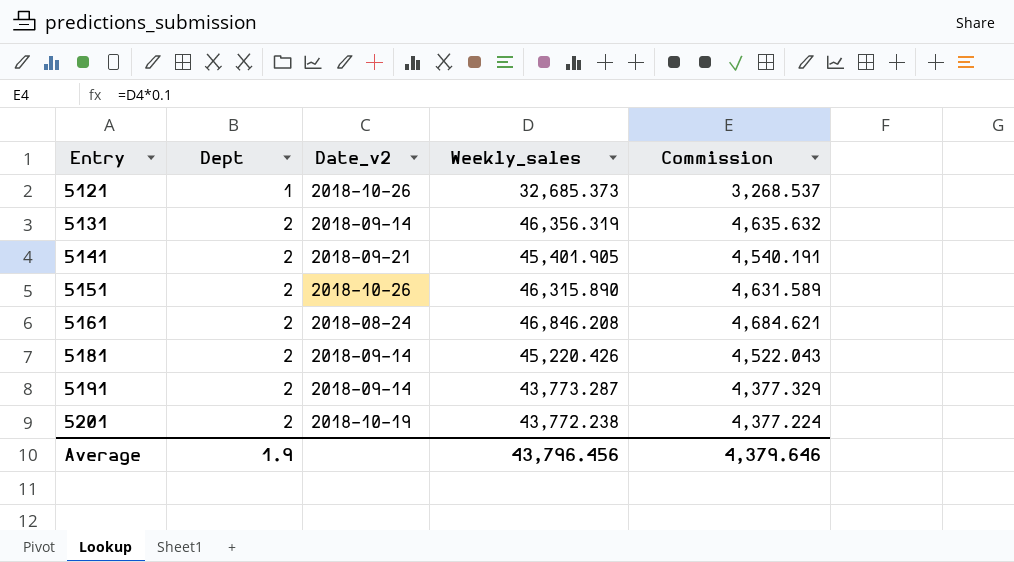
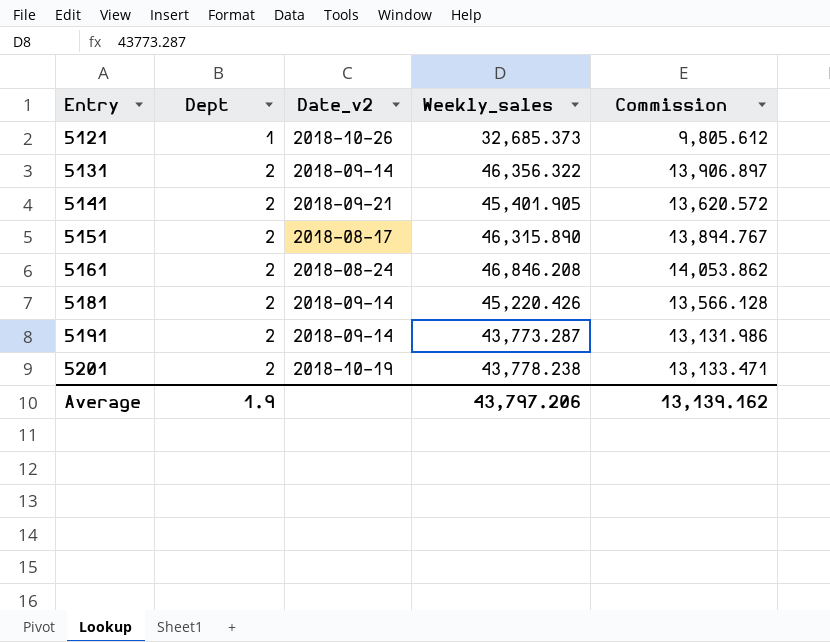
column Commission | formula: [Weekly_sales] * 0.1 -> [Weekly_sales] * 0.3
5131 | Weekly_sales: 46,356.319 -> 46,356.322
5151 | Date_v2: 2018-10-26 -> 2018-08-17
5201 | Weekly_sales: 43,772.238 -> 43,778.238
Average | Weekly_sales: 43,796.456 -> 43,797.206
Average | Commission: 4,379.646 -> 13,139.162

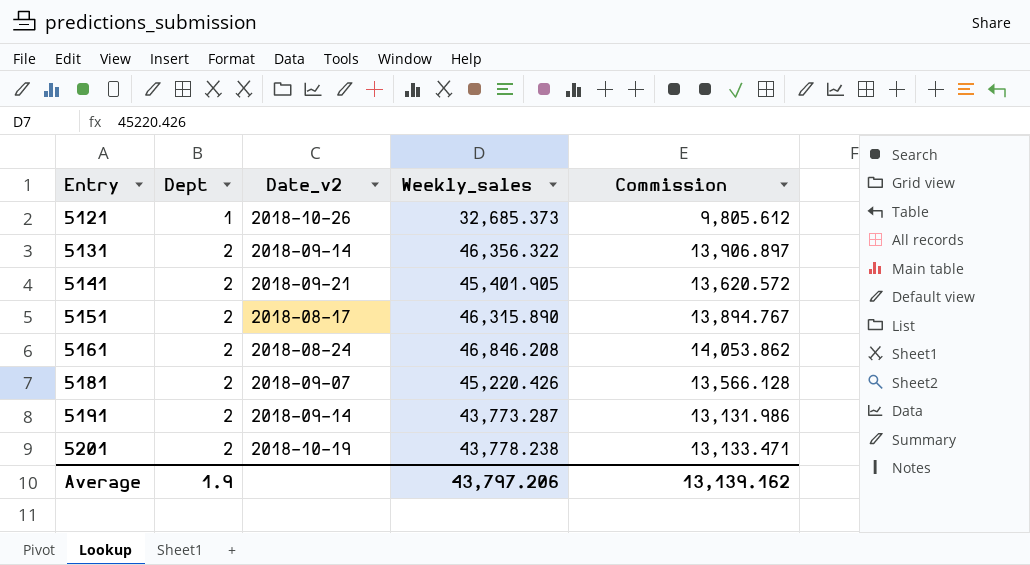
5181 | Date_v2: 2018-09-14 -> 2018-09-07

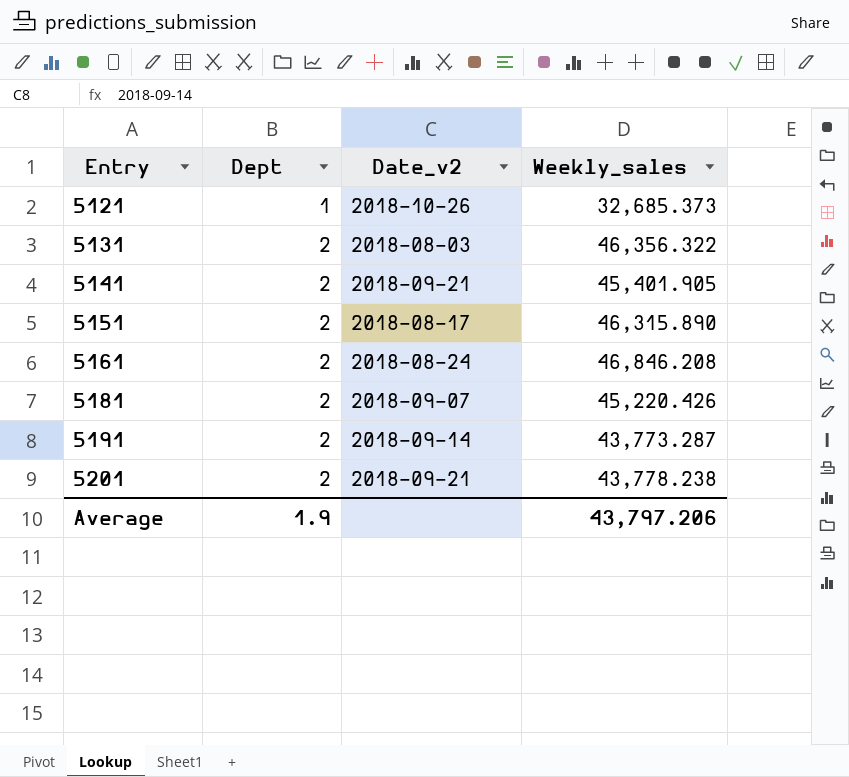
column Commission | formula: [Weekly_sales] * 0.3 -> none
5131 | Date_v2: 2018-09-14 -> 2018-08-03
5201 | Date_v2: 2018-10-19 -> 2018-09-21

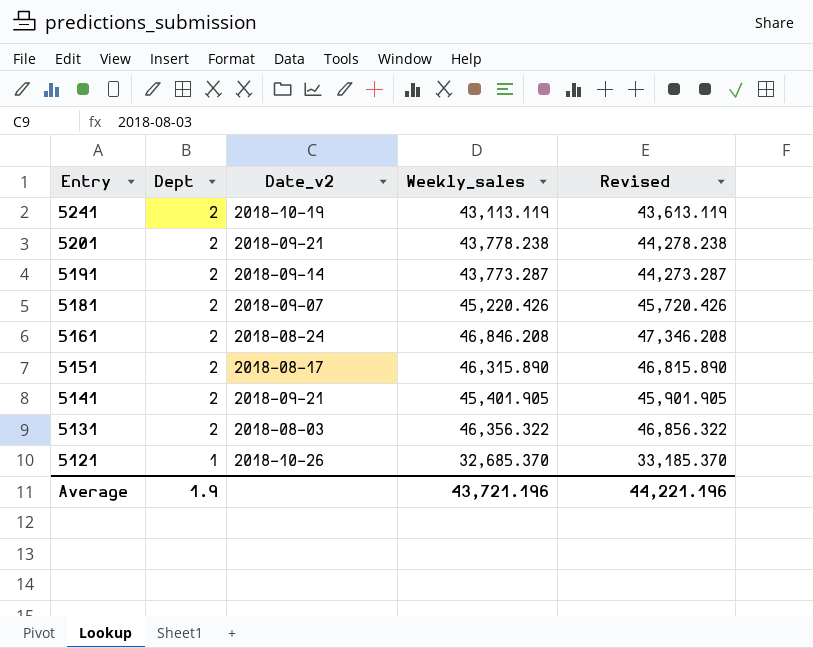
row order: Entry ascending -> Entry descending
column Revised | formula: none -> [Weekly_sales] + 500
row 5241: none -> 2 | 2018-10-19 | 43,113.119 | 43,613.119
5121 | Weekly_sales: 32,685.373 -> 32,685.370
Average | Weekly_sales: 43,797.206 -> 43,721.196

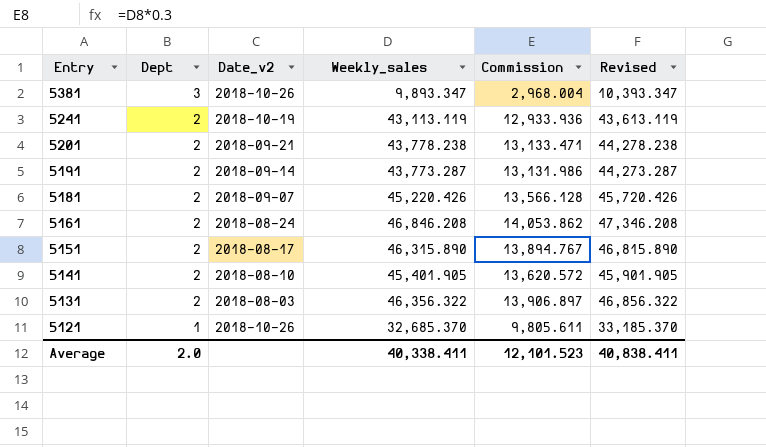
column Commission | formula: none -> [Weekly_sales] * 0.3
row 5381: none -> 3 | 2018-10-26 | 9,893.347 | 2,968.004 | 10,393.347
5141 | Date_v2: 2018-09-21 -> 2018-08-10
Average | Dept: 1.9 -> 2.0
Average | Weekly_sales: 43,721.196 -> 40,338.411
Average | Revised: 44,221.196 -> 40,838.411

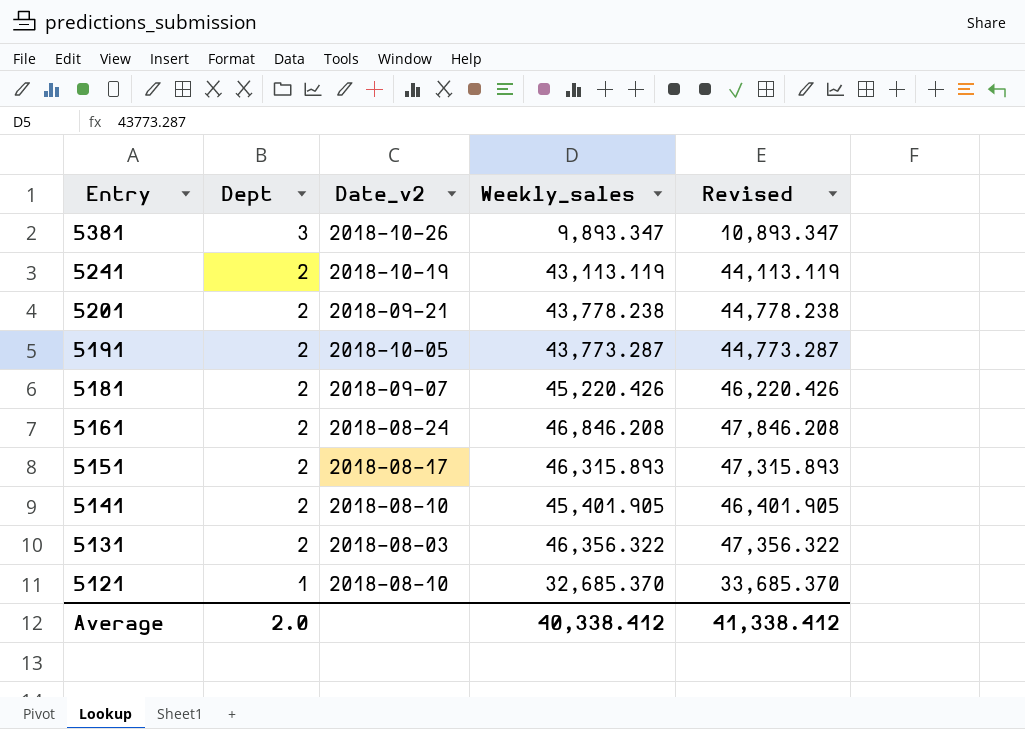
column Commission | formula: [Weekly_sales] * 0.3 -> none
column Revised | formula: [Weekly_sales] + 500 -> [Weekly_sales] + 1000
5191 | Date_v2: 2018-09-14 -> 2018-10-05
5151 | Weekly_sales: 46,315.890 -> 46,315.893
5121 | Date_v2: 2018-10-26 -> 2018-08-10
Average | Weekly_sales: 40,338.411 -> 40,338.412
Average | Revised: 40,838.411 -> 41,338.412

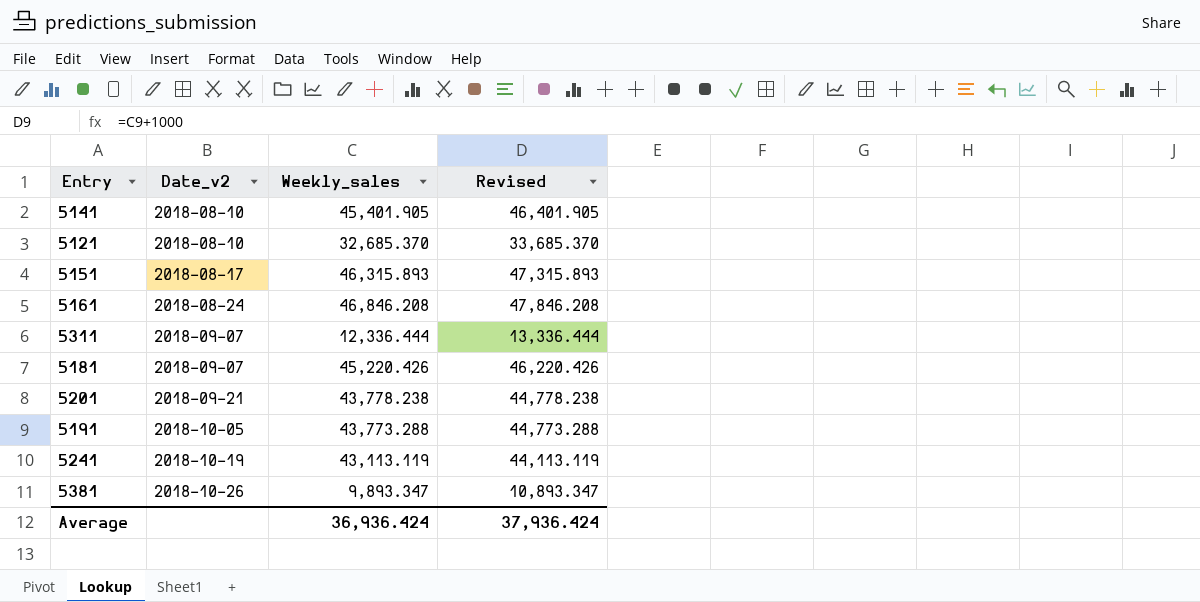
row order: Entry descending -> Date_v2 ascending
column Dept | position: 2 -> none
row 5131: 2 | 2018-08-03 | 46,356.322 | 47,356.322 -> none
row 5311: none -> 2018-09-07 | 12,336.444 | 13,336.444
5191 | Weekly_sales: 43,773.287 -> 43,773.288
5191 | Revised: 44,773.287 -> 44,773.288
Average | Weekly_sales: 40,338.412 -> 36,936.424
Average | Revised: 41,338.412 -> 37,936.424

